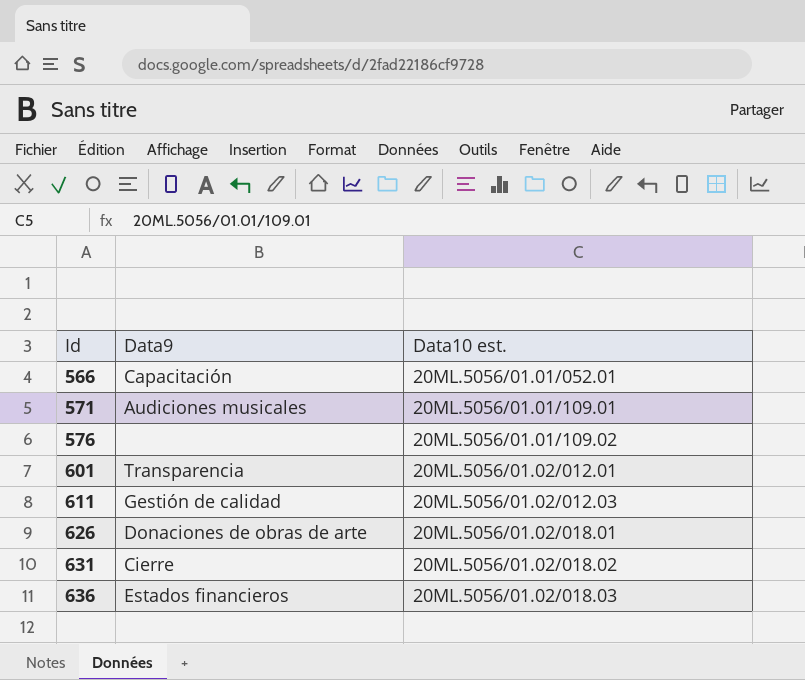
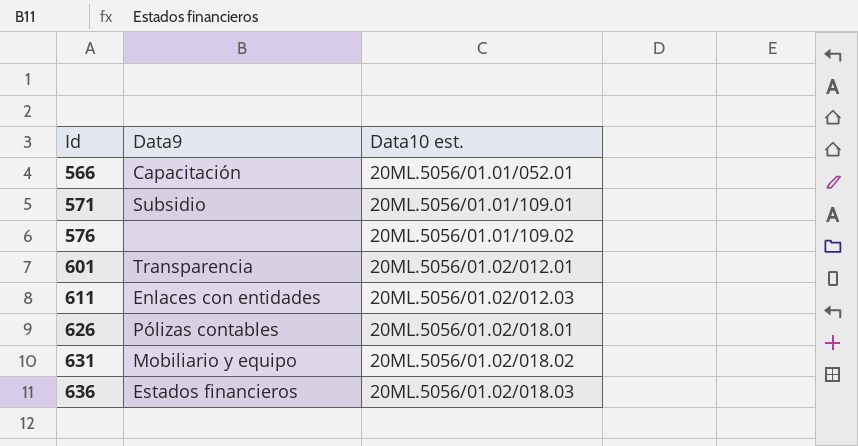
571 | Data9: Audiciones musicales -> Subsidio
611 | Data9: Gestión de calidad -> Enlaces con entidades
626 | Data9: Donaciones de obras de arte -> Pólizas contables
631 | Data9: Cierre -> Mobiliario y equipo

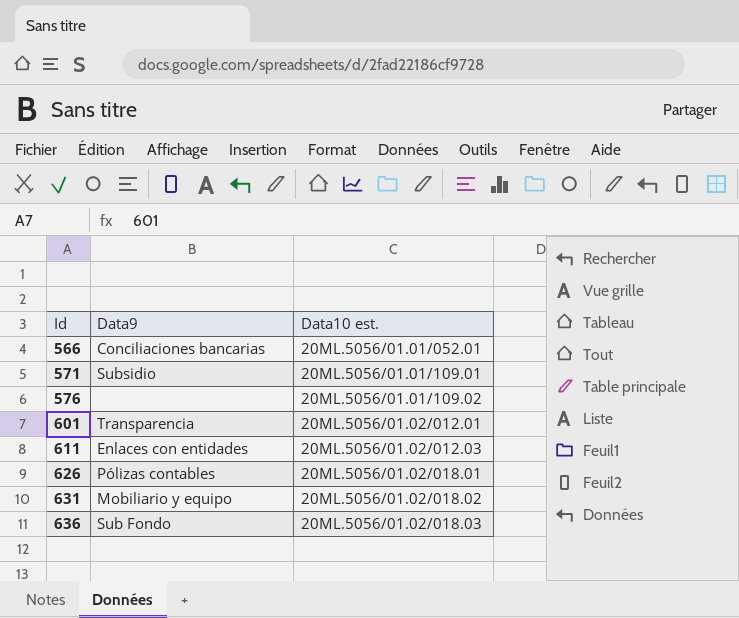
566 | Data9: Capacitación -> Conciliaciones bancarias
636 | Data9: Estados financieros -> Sub Fondo

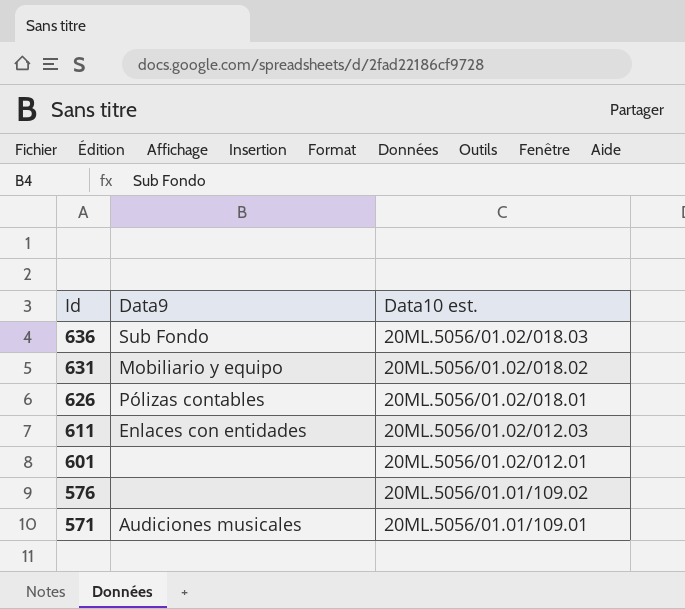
row order: Id ascending -> Id descending
row 566: Conciliaciones bancarias | 20ML.5056/01.01/052.01 -> none
601 | Data9: Transparencia -> none
571 | Data9: Subsidio -> Audiciones musicales

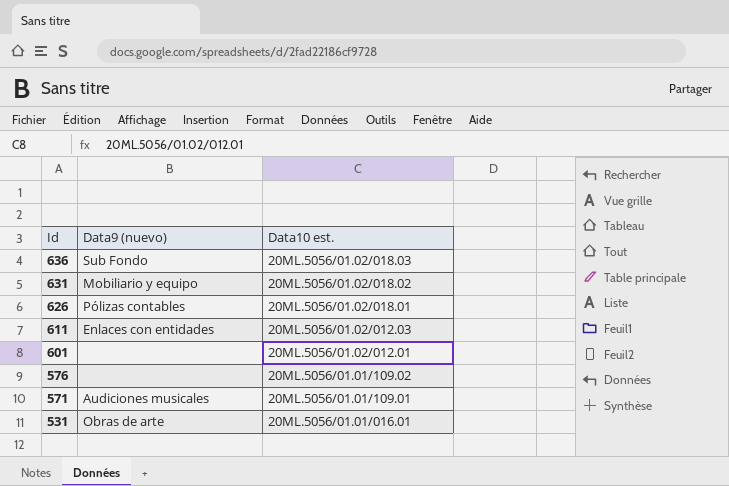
column name: Data9 -> Data9 (nuevo)
row 531: none -> Obras de arte | 20ML.5056/01.01/016.01

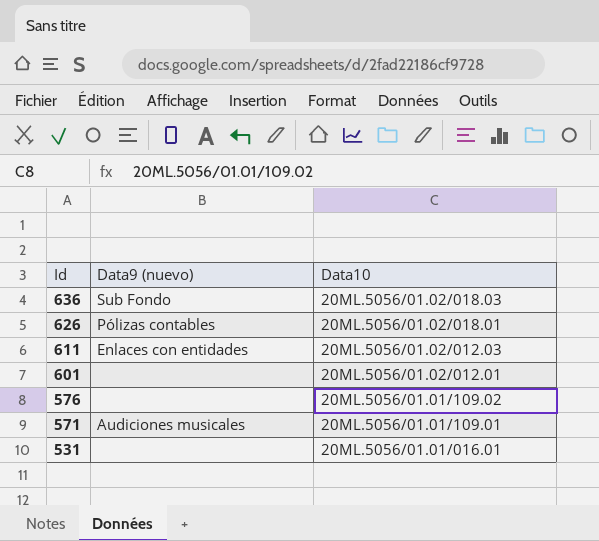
column name: Data10 est. -> Data10
row 631: Mobiliario y equipo | 20ML.5056/01.02/018.02 -> none
531 | Data9 (nuevo): Obras de arte -> none

